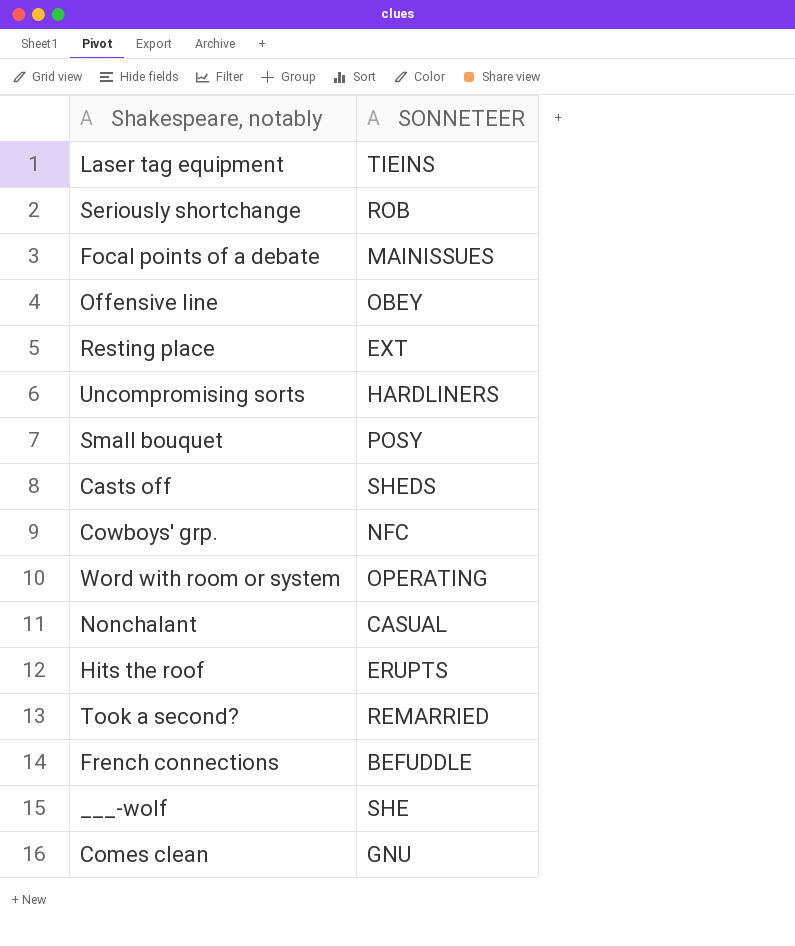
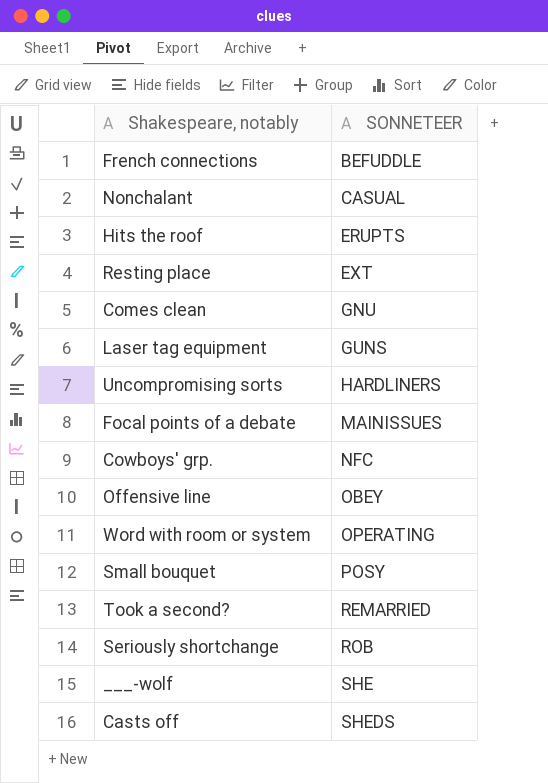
row order: none -> SONNETEER ascending
Laser tag equipment | SONNETEER: TIEINS -> GUNS

